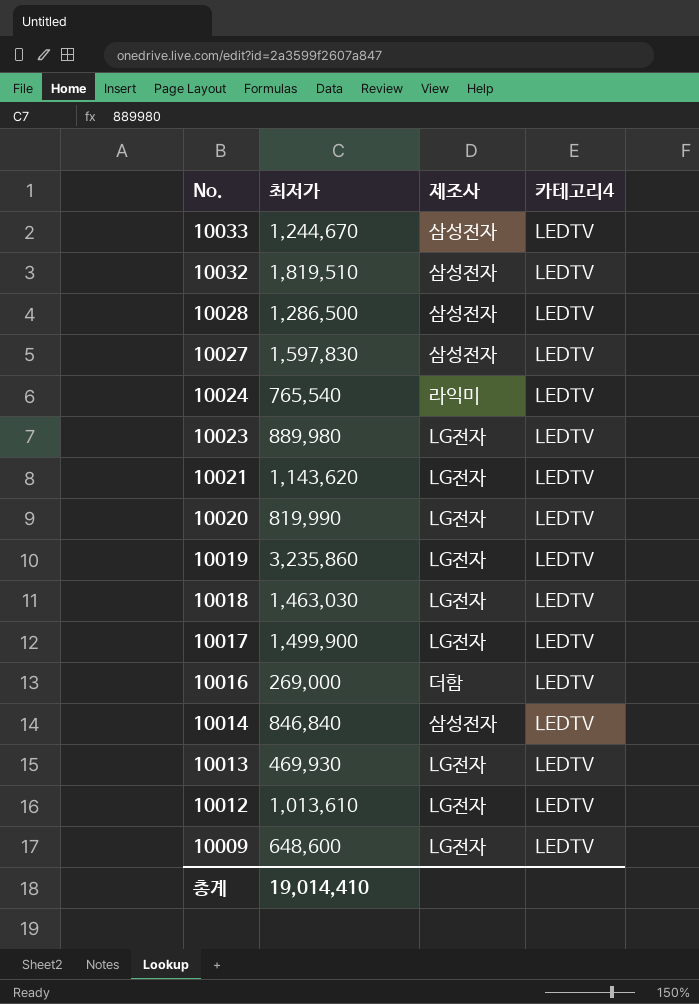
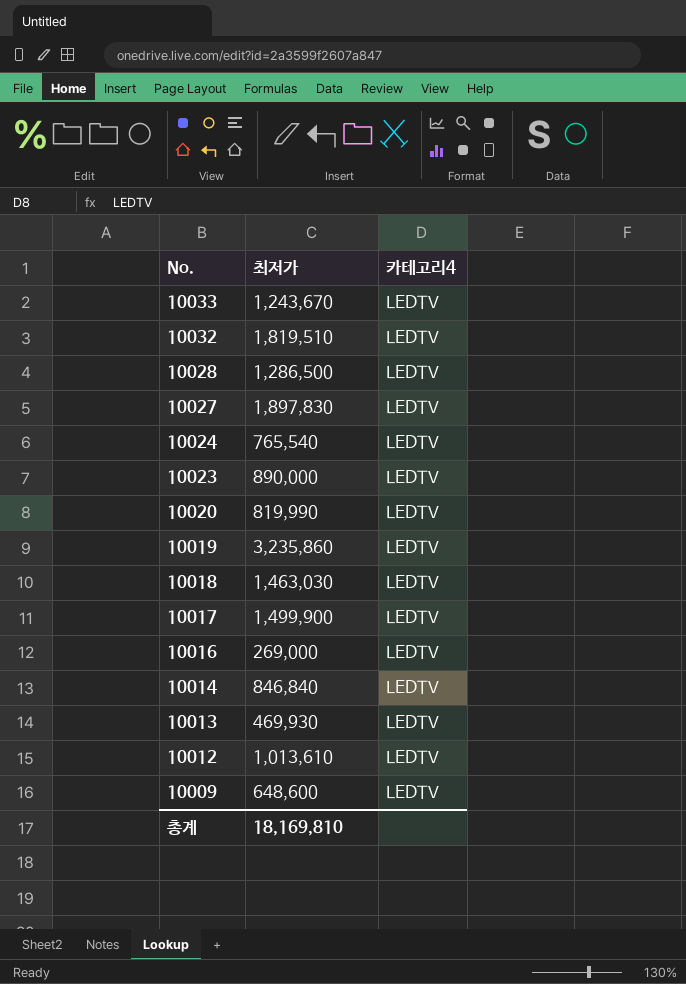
column 제조사 | position: 3 -> none
row 10021: 1,143,620 | LG전자 | LEDTV -> none
10033 | 최저가: 1,244,670 -> 1,243,670
10027 | 최저가: 1,597,830 -> 1,897,830
10023 | 최저가: 889,980 -> 890,000
총계 | 최저가: 19,014,410 -> 18,169,810

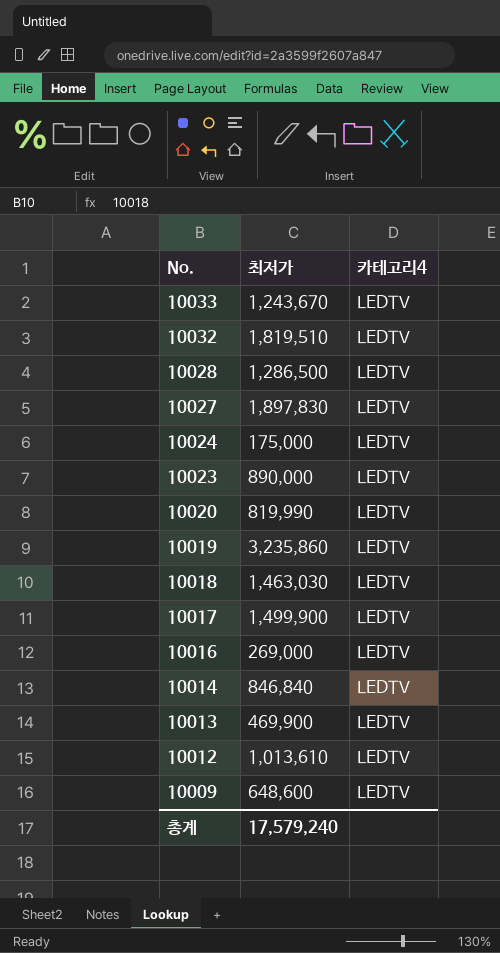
10024 | 최저가: 765,540 -> 175,000
10013 | 최저가: 469,930 -> 469,900
총계 | 최저가: 18,169,810 -> 17,579,240

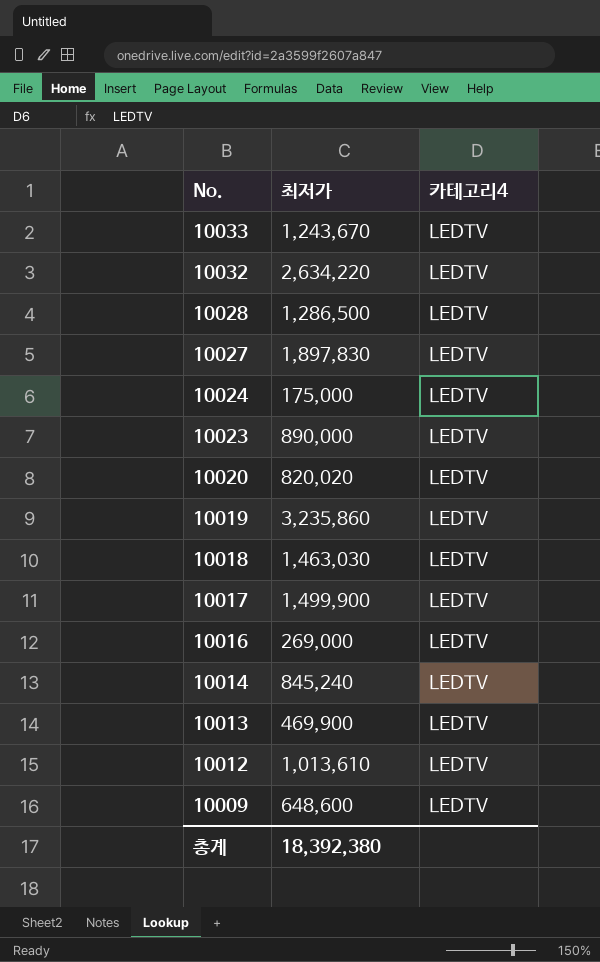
10032 | 최저가: 1,819,510 -> 2,634,220
10020 | 최저가: 819,990 -> 820,020
10014 | 최저가: 846,840 -> 845,240
총계 | 최저가: 17,579,240 -> 18,392,380

